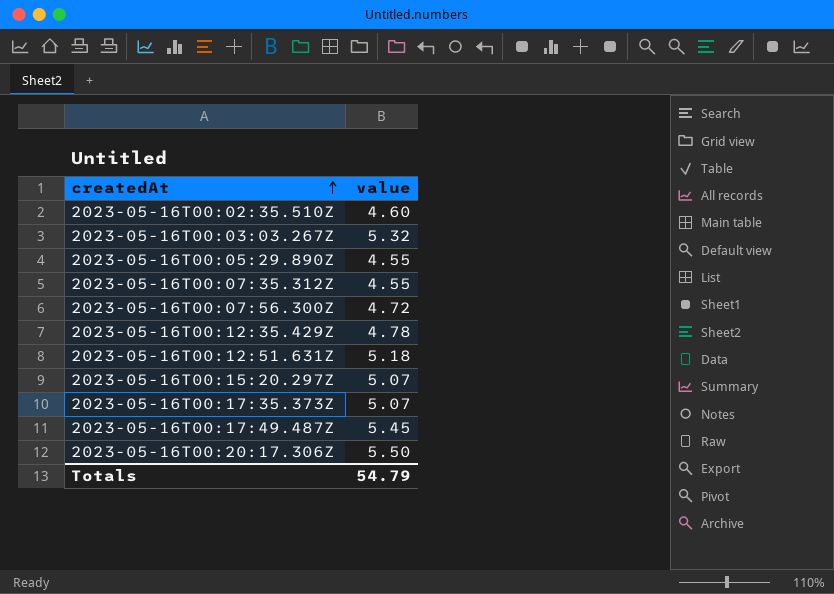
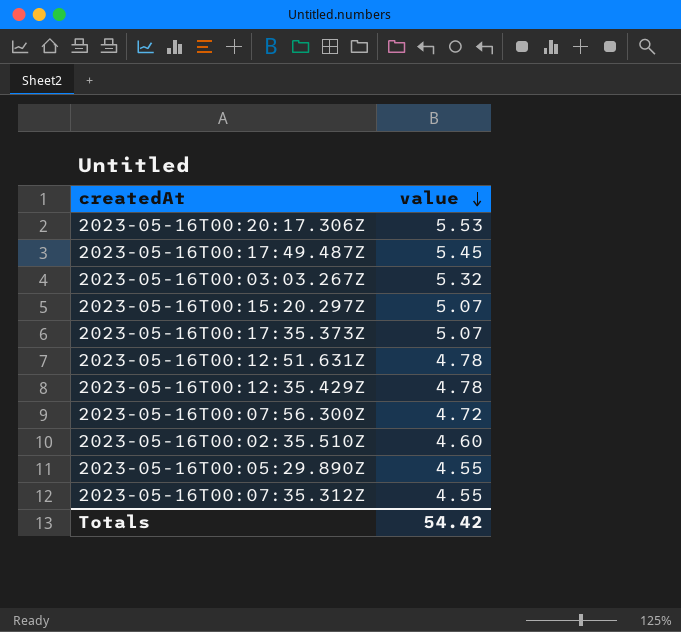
row order: createdAt ascending -> value descending
2023-05-16T00:20:17.306Z | value: 5.50 -> 5.53
2023-05-16T00:12:51.631Z | value: 5.18 -> 4.78
Totals | value: 54.79 -> 54.42

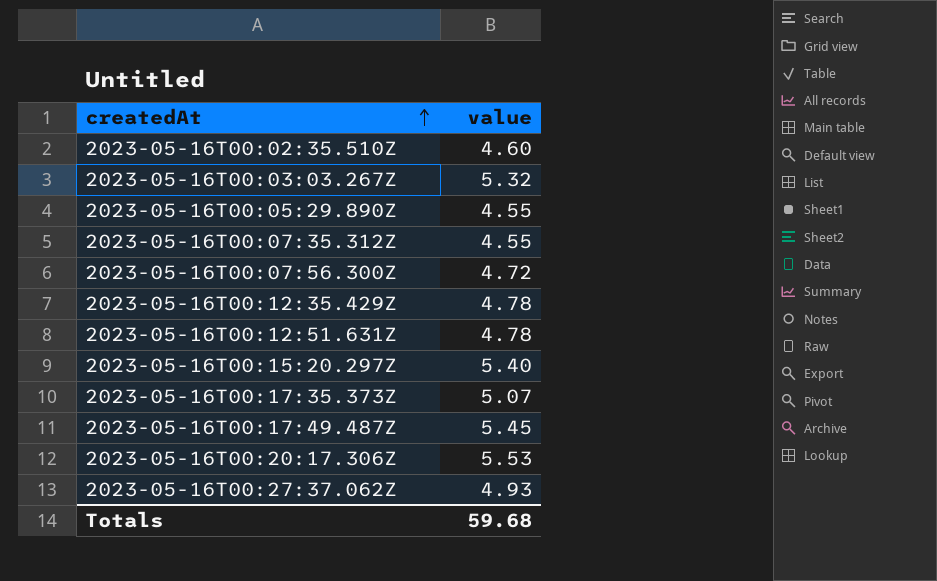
row order: value descending -> createdAt ascending
2023-05-16T00:15:20.297Z | value: 5.07 -> 5.40
row 2023-05-16T00:27:37.062Z: none -> 4.93
Totals | value: 54.42 -> 59.68

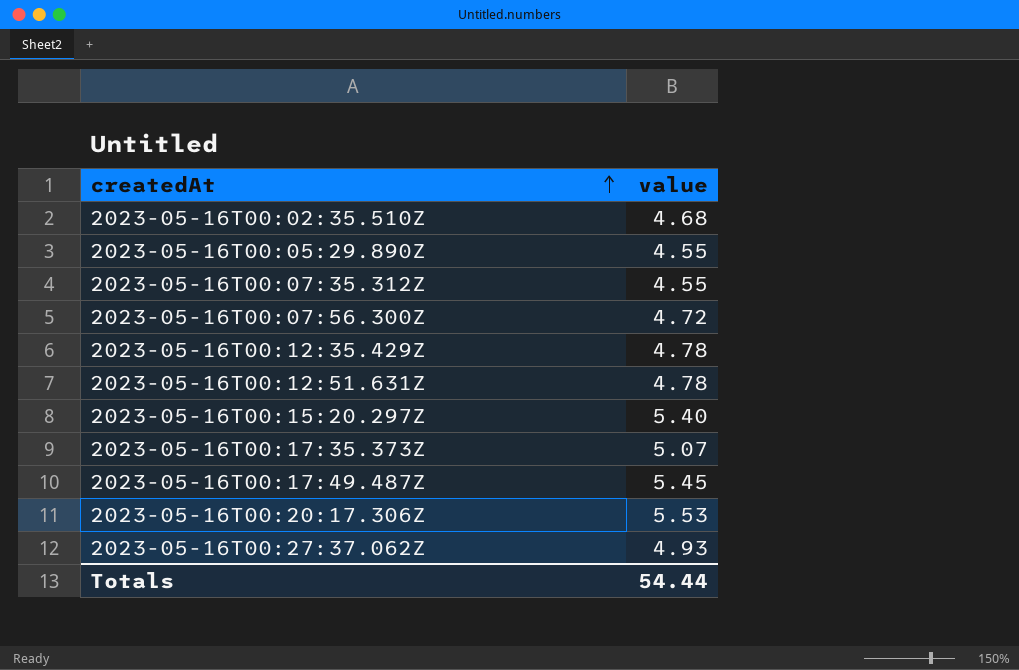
row 2023-05-16T00:03:03.267Z: 5.32 -> none
2023-05-16T00:02:35.510Z | value: 4.60 -> 4.68
Totals | value: 59.68 -> 54.44

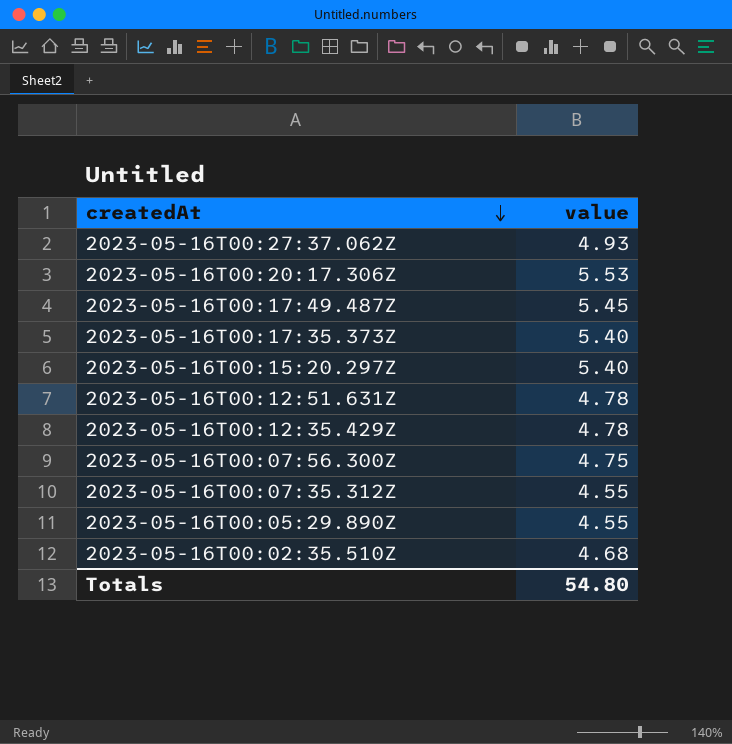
row order: createdAt ascending -> createdAt descending
2023-05-16T00:17:35.373Z | value: 5.07 -> 5.40
2023-05-16T00:07:56.300Z | value: 4.72 -> 4.75
Totals | value: 54.44 -> 54.80

